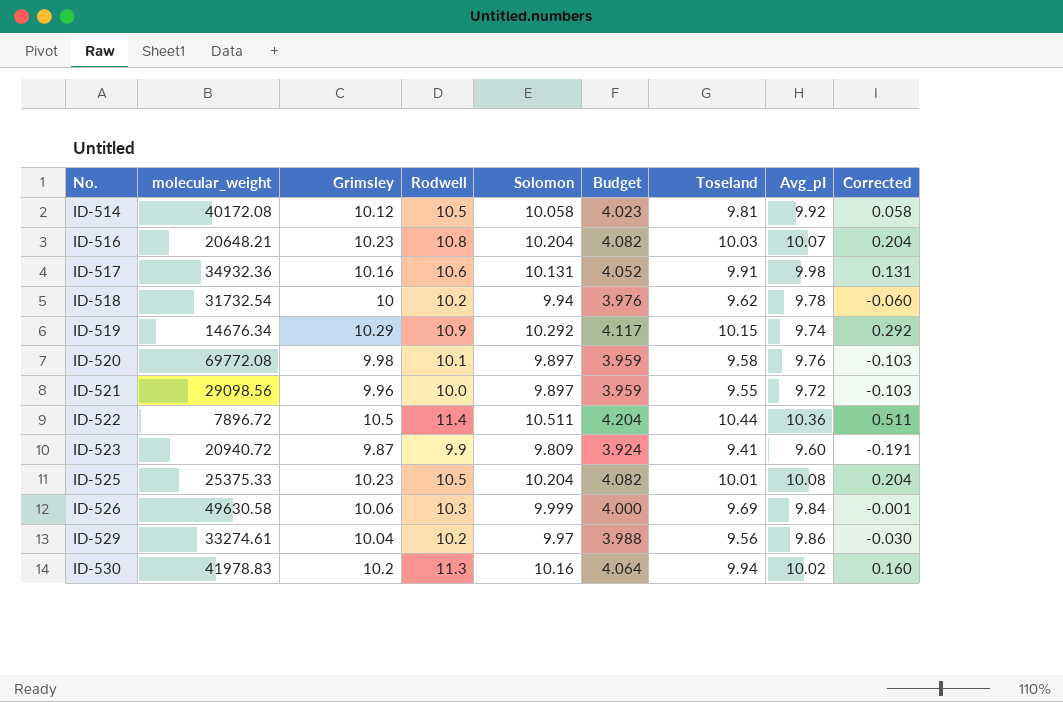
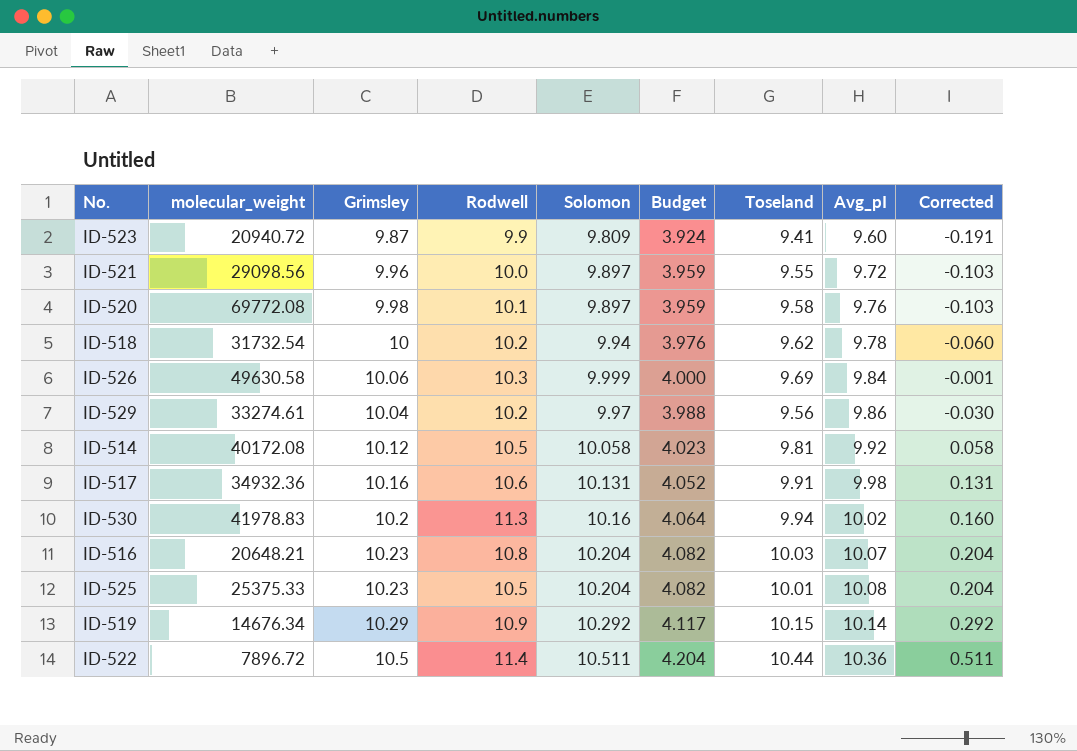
row order: No. ascending -> Avg_pI ascending
ID-519 | Avg_pI: 9.74 -> 10.14

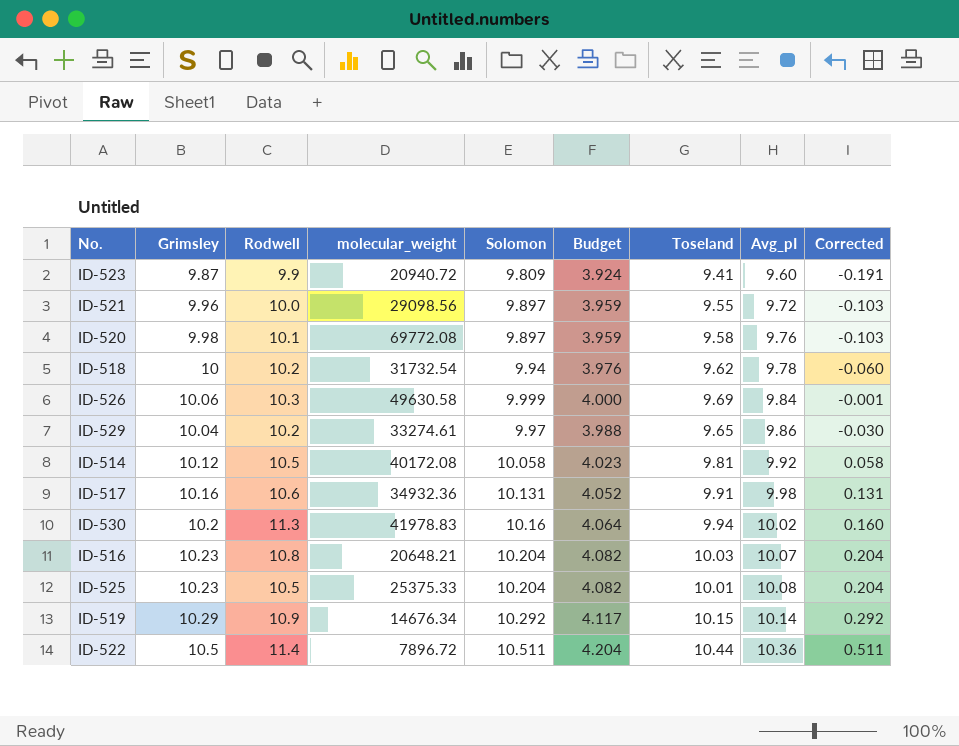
column molecular_weight | position: 2 -> 4
ID-529 | Toseland: 9.56 -> 9.65

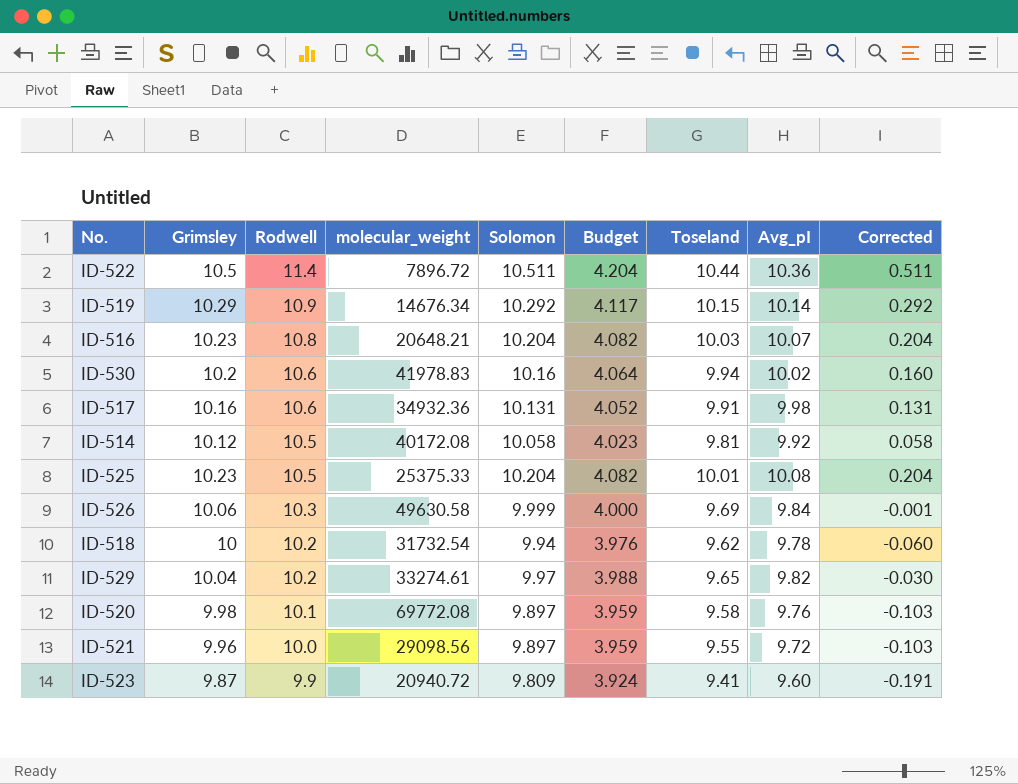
row order: Avg_pI ascending -> Rodwell descending
ID-530 | Rodwell: 11.3 -> 10.6
ID-529 | Avg_pI: 9.86 -> 9.82

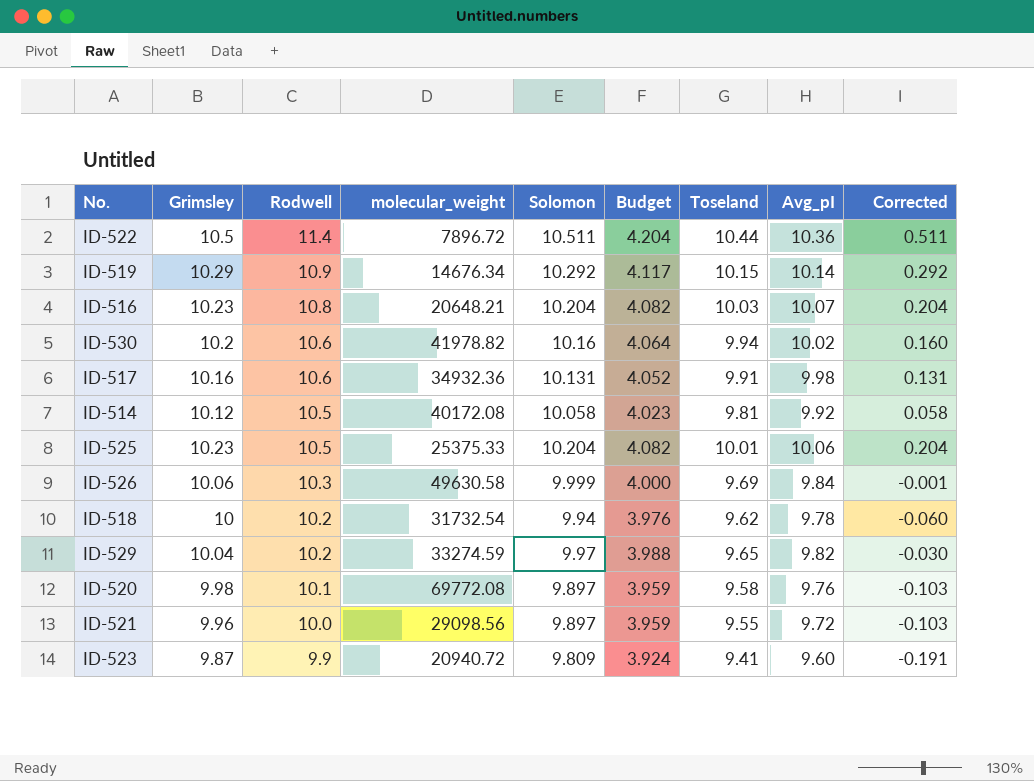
ID-530 | molecular_weight: 41978.83 -> 41978.82
ID-525 | Avg_pI: 10.08 -> 10.06
ID-529 | molecular_weight: 33274.61 -> 33274.59

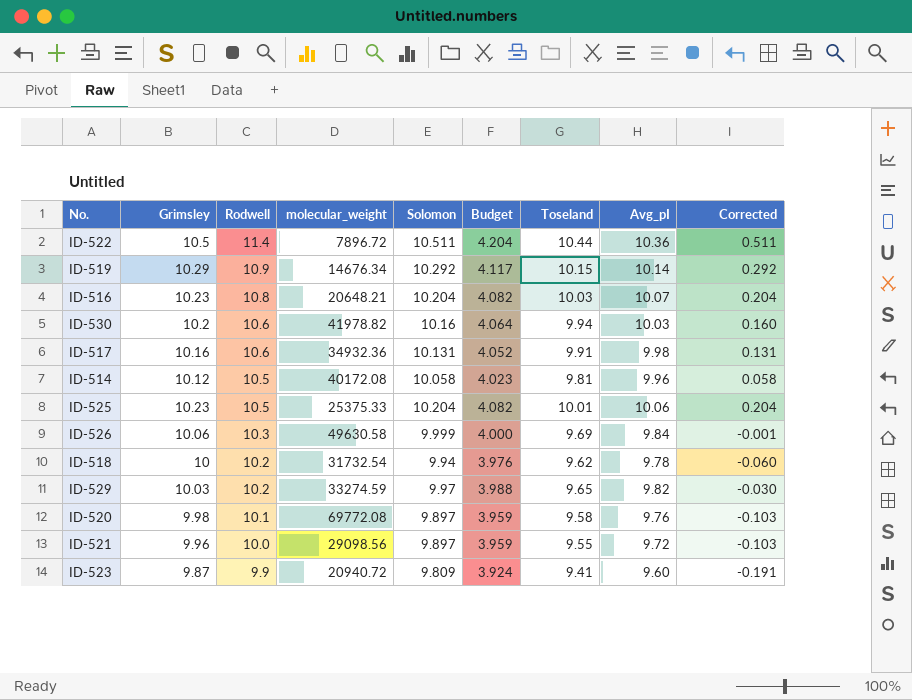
ID-530 | Avg_pI: 10.02 -> 10.03
ID-514 | Avg_pI: 9.92 -> 9.96
ID-529 | Grimsley: 10.04 -> 10.03

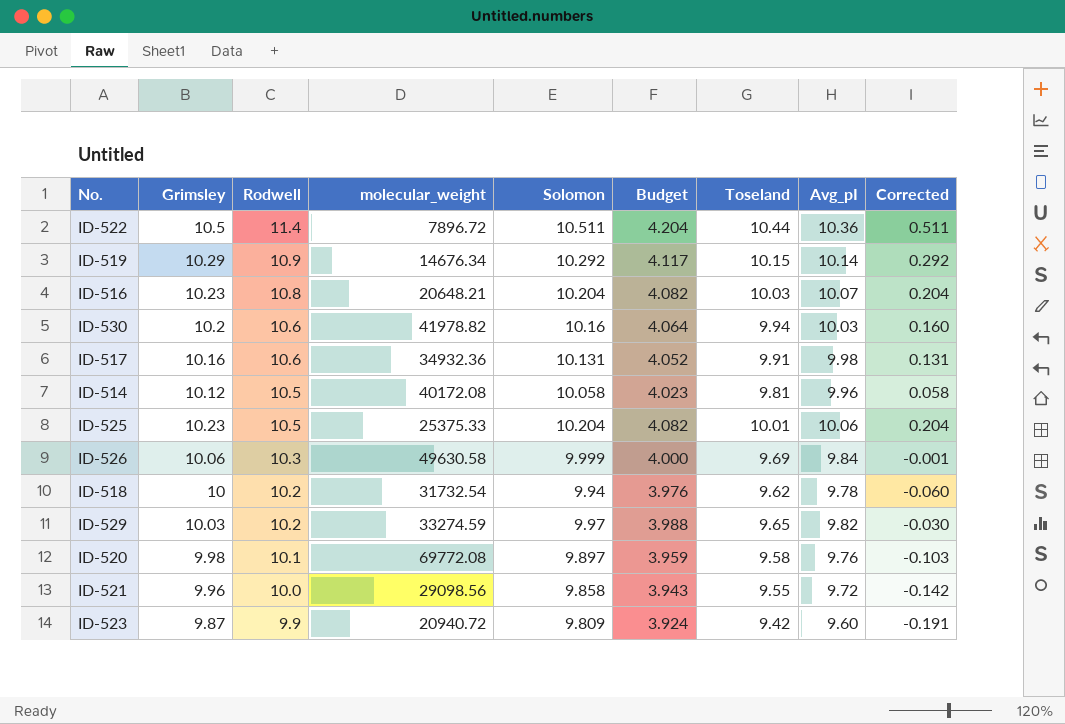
ID-521 | Solomon: 9.897 -> 9.858
ID-521 | Budget: 3.959 -> 3.943
ID-521 | Corrected: -0.103 -> -0.142
ID-523 | Toseland: 9.41 -> 9.42

